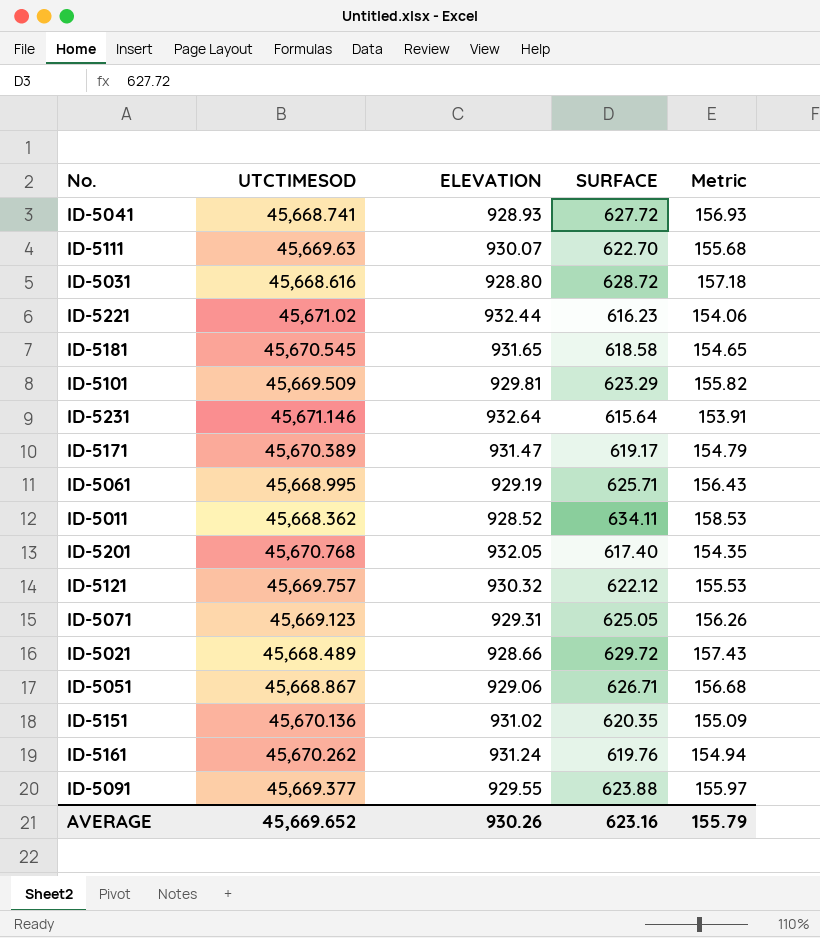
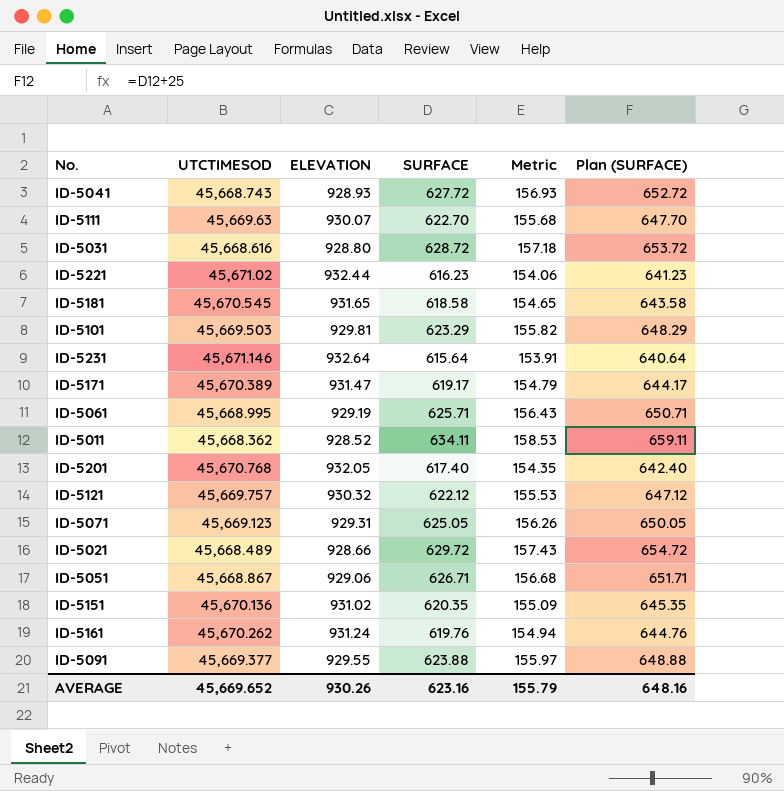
column Plan (SURFACE) | formula: none -> [SURFACE] + 25
ID-5041 | UTCTIMESOD: 45,668.741 -> 45,668.743
ID-5101 | UTCTIMESOD: 45,669.509 -> 45,669.503

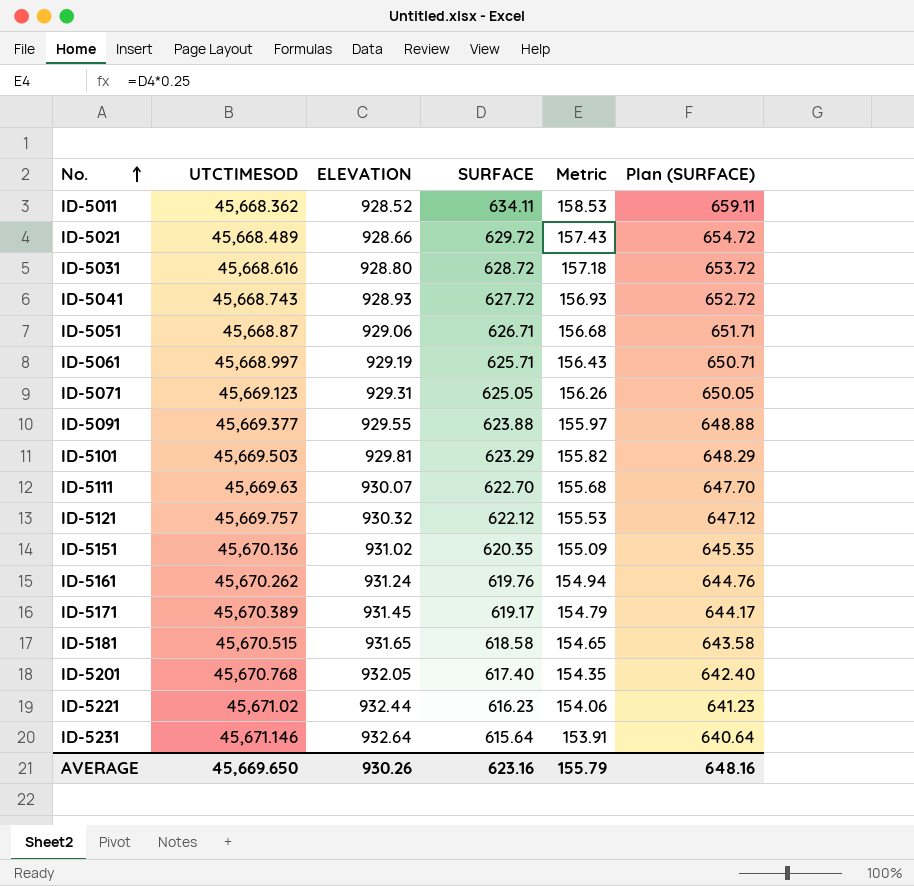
row order: none -> No. ascending
ID-5051 | UTCTIMESOD: 45,668.867 -> 45,668.87
ID-5061 | UTCTIMESOD: 45,668.995 -> 45,668.997
ID-5171 | ELEVATION: 931.47 -> 931.45
ID-5181 | UTCTIMESOD: 45,670.545 -> 45,670.515
AVERAGE | UTCTIMESOD: 45,669.652 -> 45,669.650

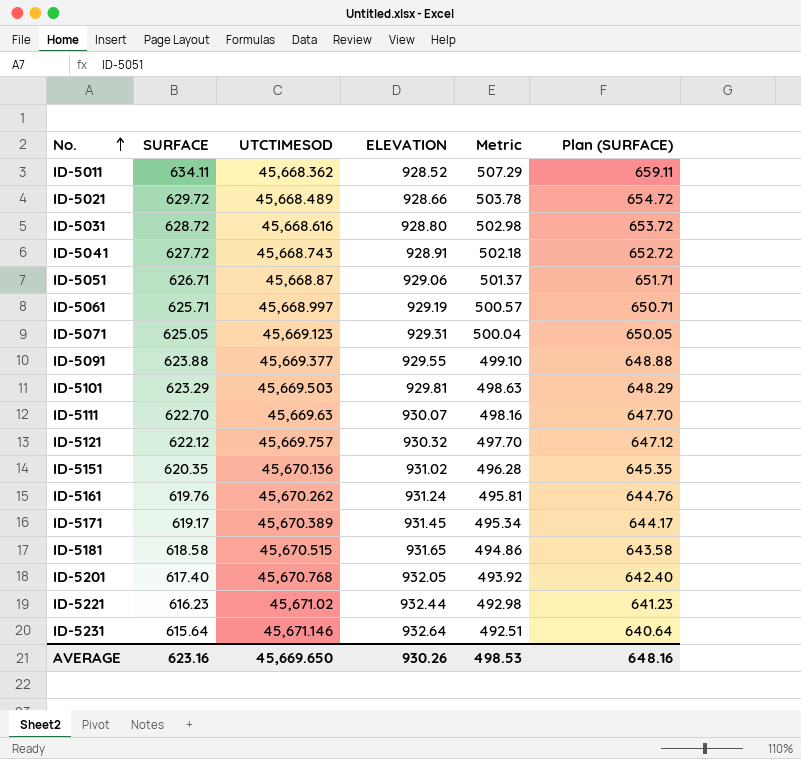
column SURFACE | position: 4 -> 2
column Metric | formula: [SURFACE] * 0.25 -> [SURFACE] * 0.8
ID-5041 | ELEVATION: 928.93 -> 928.91
AVERAGE | Metric: 155.79 -> 498.53

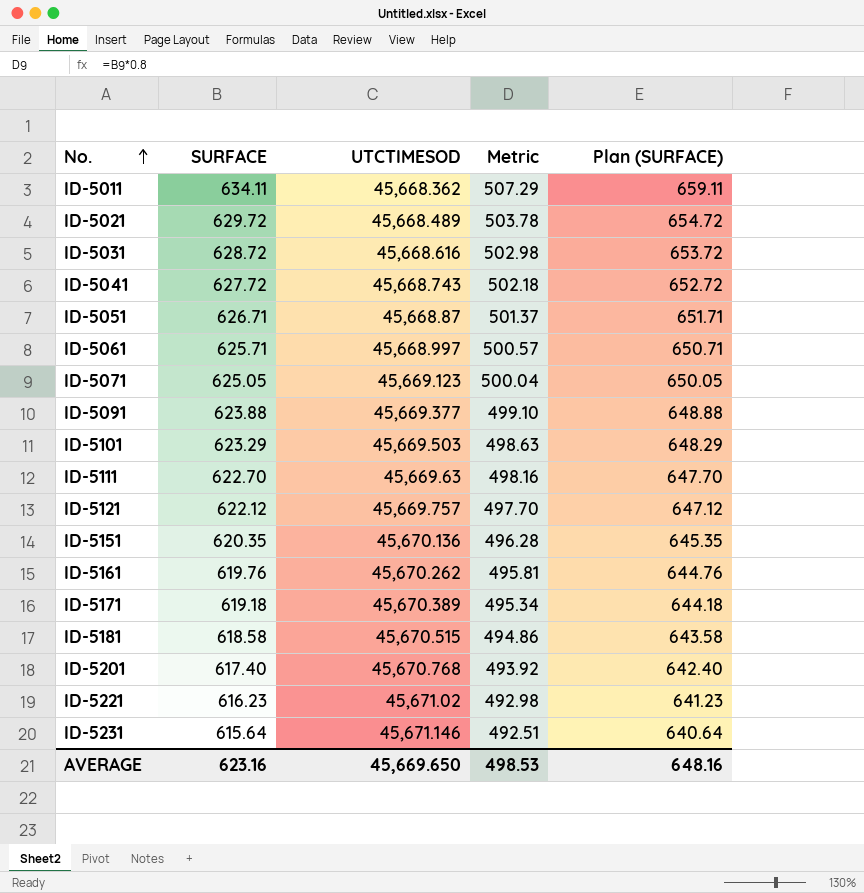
column ELEVATION | position: 4 -> none
ID-5171 | SURFACE: 619.17 -> 619.18
ID-5171 | Plan (SURFACE): 644.17 -> 644.18

